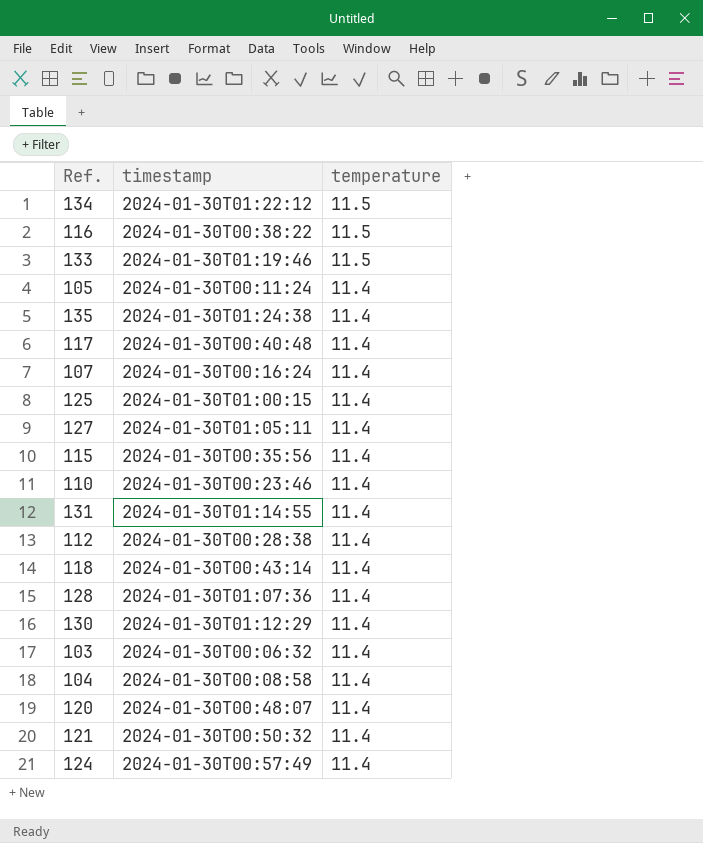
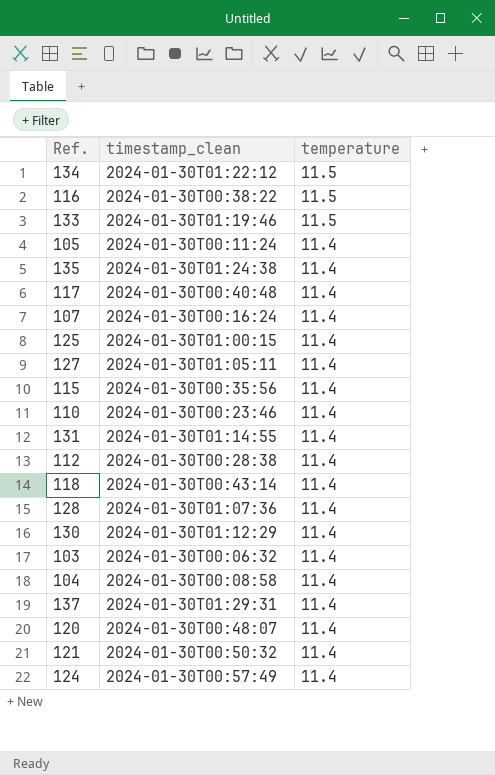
column name: timestamp -> timestamp_clean
row 137: none -> 2024-01-30T01:29:31 | 11.4

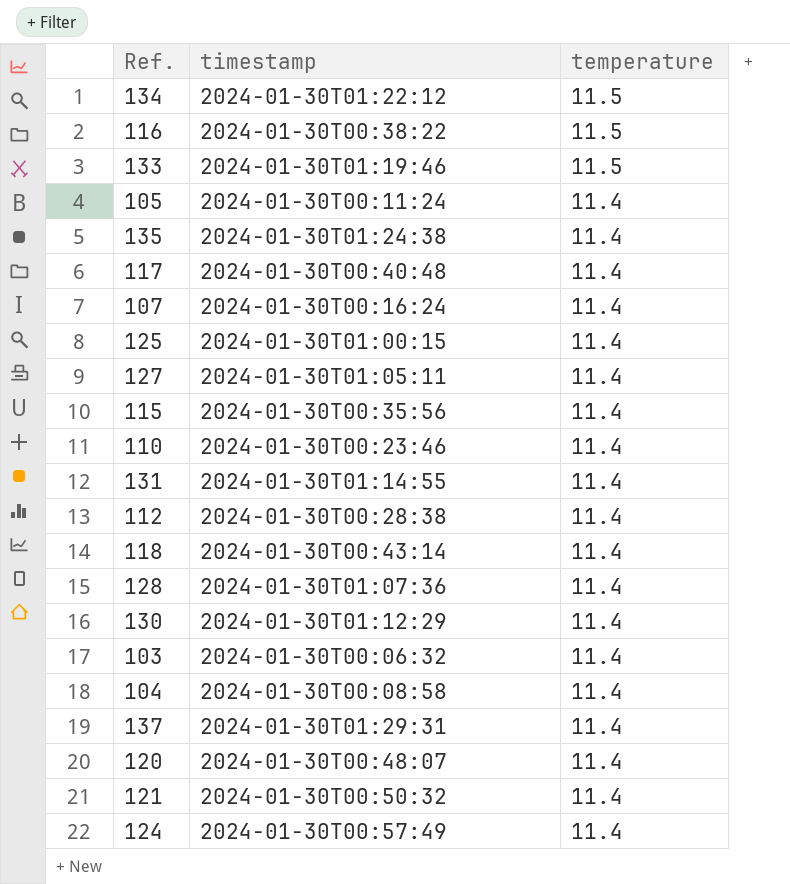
column name: timestamp_clean -> timestamp

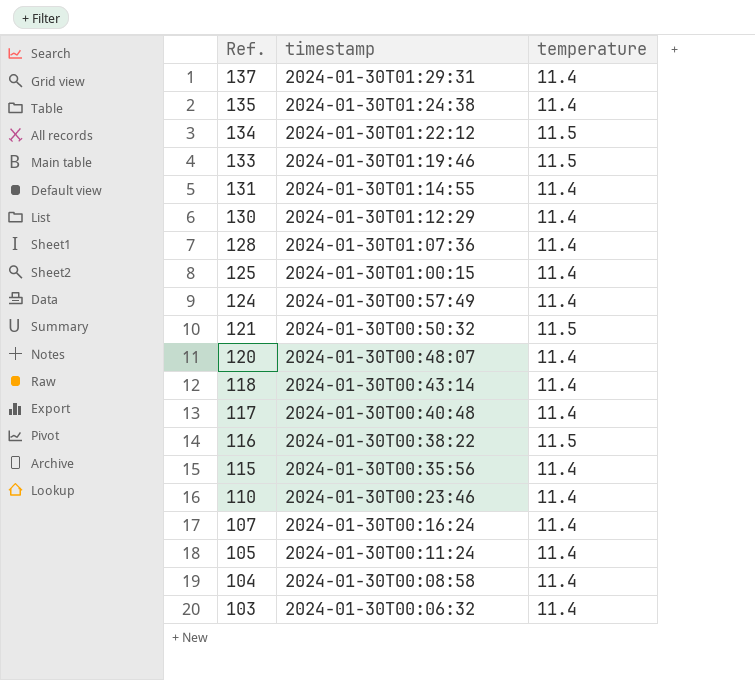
row order: temperature descending -> Ref. descending
row 127: 2024-01-30T01:05:11 | 11.4 -> none
row 112: 2024-01-30T00:28:38 | 11.4 -> none
121 | temperature: 11.4 -> 11.5

